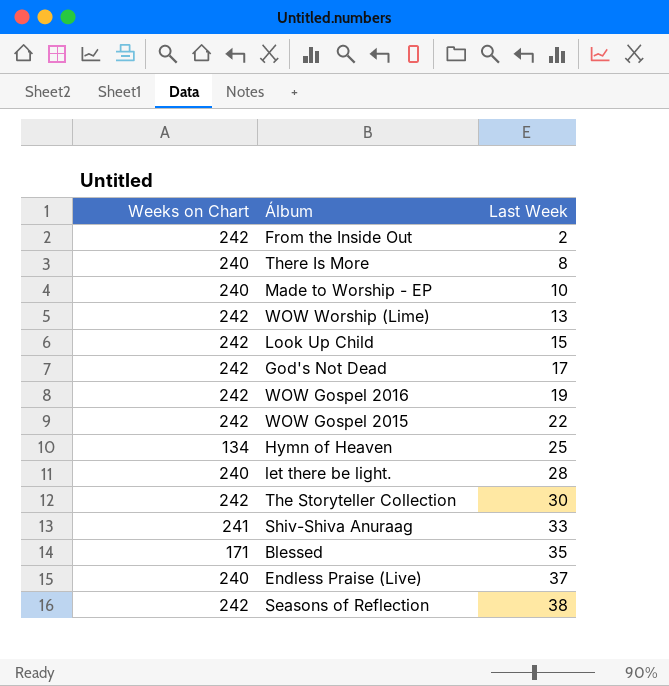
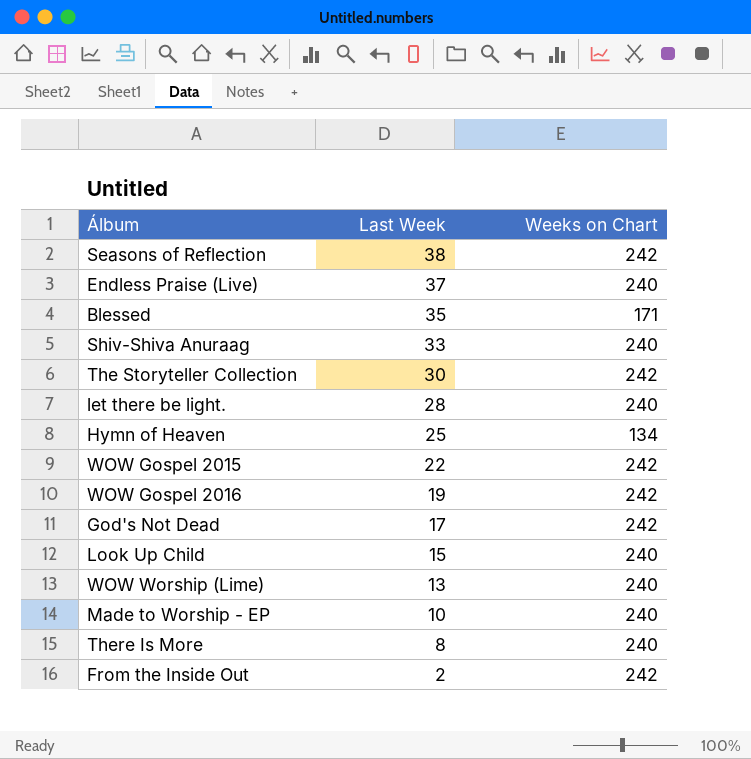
row order: Last Week ascending -> Last Week descending
column Weeks on Chart | position: 1 -> 3
Shiv-Shiva Anuraag | Weeks on Chart: 241 -> 240
Look Up Child | Weeks on Chart: 242 -> 240
WOW Worship (Lime) | Weeks on Chart: 242 -> 240

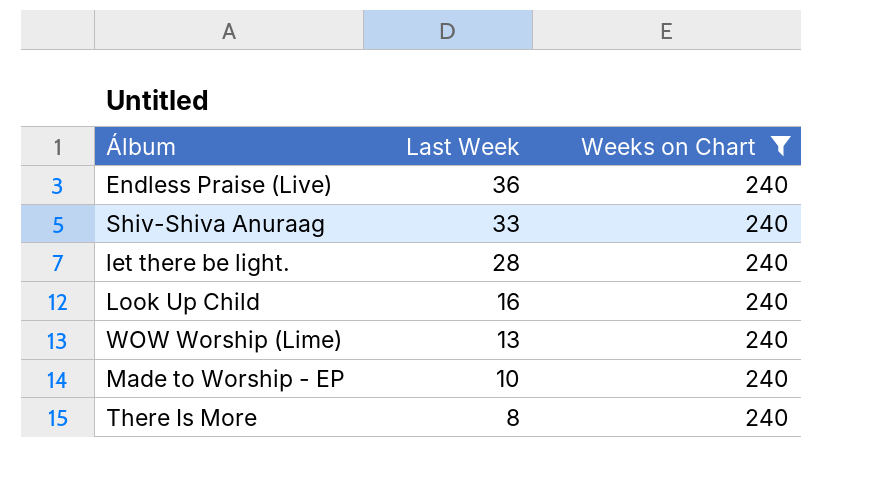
filter: none -> Weeks on Chart = 240
Endless Praise (Live) | Last Week: 37 -> 36
Look Up Child | Last Week: 15 -> 16

